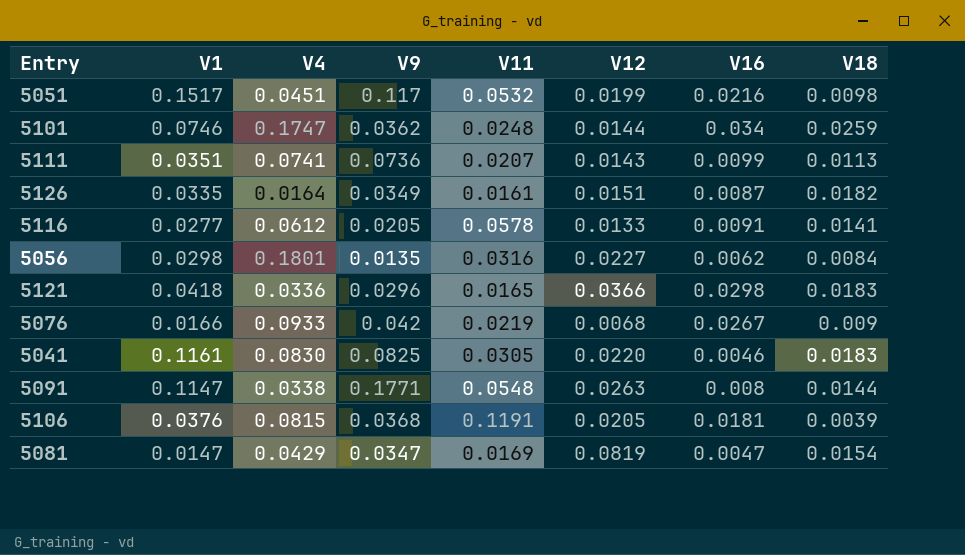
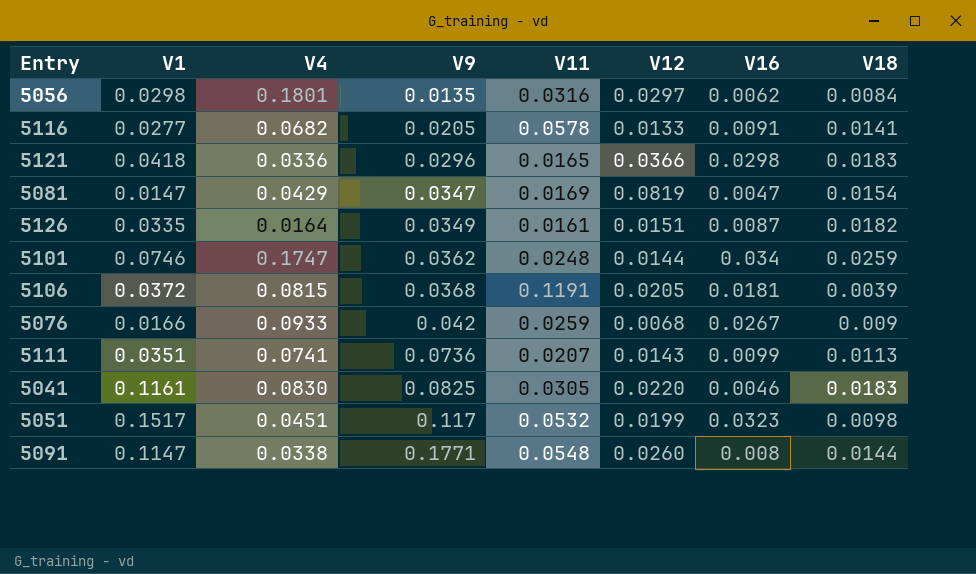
row order: none -> V9 ascending
5056 | V12: 0.0227 -> 0.0297
5116 | V4: 0.0612 -> 0.0682
5106 | V1: 0.0376 -> 0.0372
5076 | V11: 0.0219 -> 0.0259
5051 | V16: 0.0216 -> 0.0323
5091 | V12: 0.0263 -> 0.0260

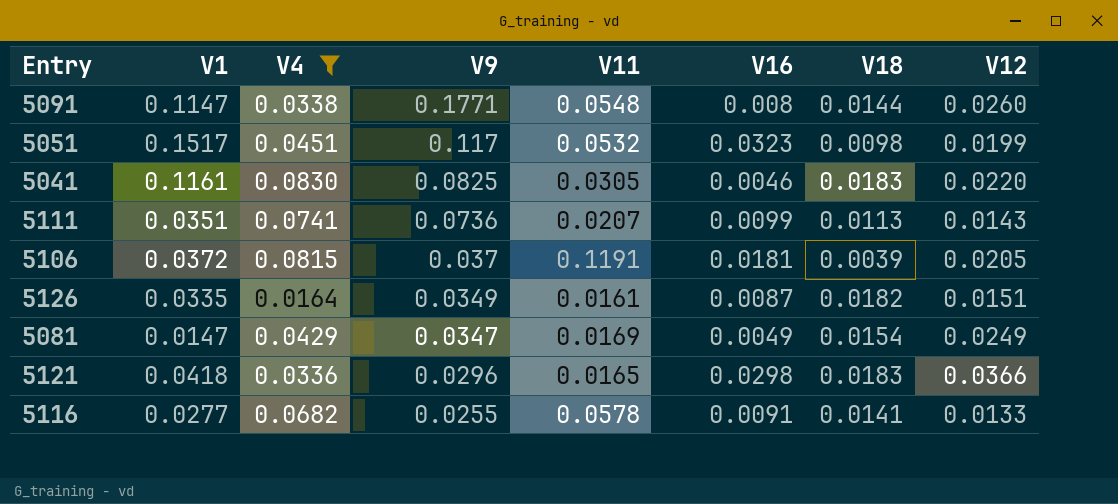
filter: none -> V4 <= 0.0830
row order: V9 ascending -> V9 descending
column V12 | position: 6 -> 8
5106 | V9: 0.0368 -> 0.037
5081 | V16: 0.0047 -> 0.0049
5081 | V12: 0.0819 -> 0.0249
5116 | V9: 0.0205 -> 0.0255

